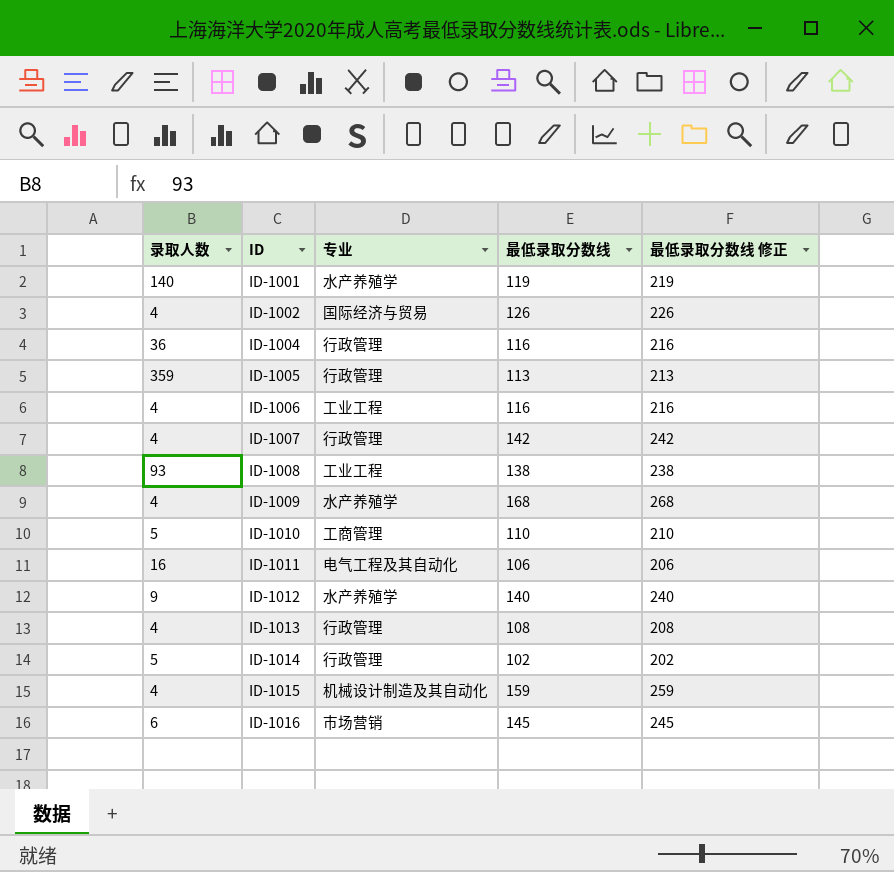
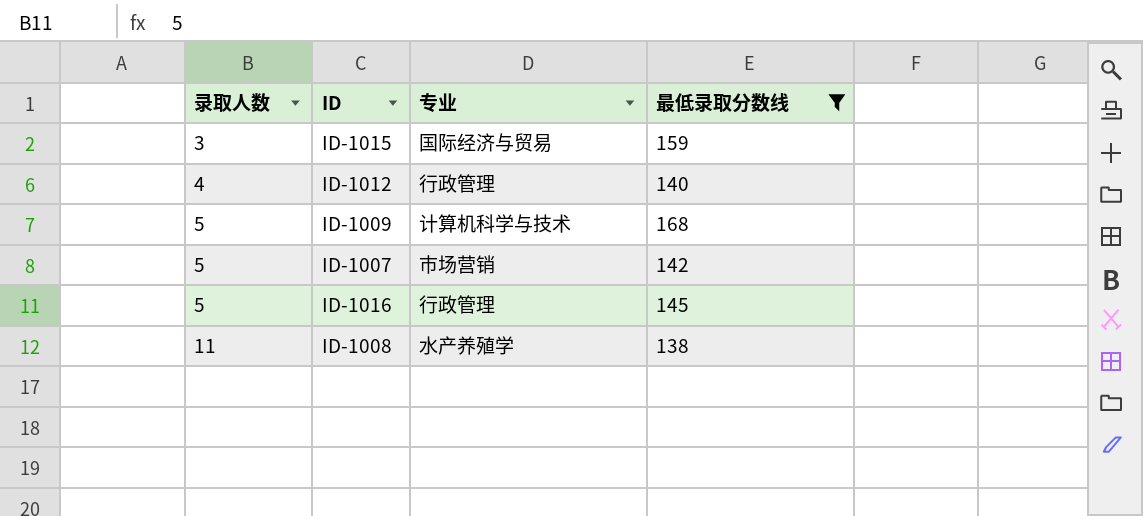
filter: none -> 最低录取分数线 >= 138
row order: ID ascending -> 录取人数 ascending
column 最低录取分数线 修正 | formula: [最低录取分数线] + 100 -> none
ID-1015 | 录取人数: 4 -> 3
ID-1015 | 专业: 机械设计制造及其自动化 -> 国际经济与贸易
ID-1012 | 录取人数: 9 -> 4
ID-1012 | 专业: 水产养殖学 -> 行政管理
ID-1009 | 录取人数: 4 -> 5
ID-1009 | 专业: 水产养殖学 -> 计算机科学与技术
ID-1007 | 录取人数: 4 -> 5
ID-1007 | 专业: 行政管理 -> 市场营销
ID-1016 | 录取人数: 6 -> 5
ID-1016 | 专业: 市场营销 -> 行政管理
ID-1008 | 录取人数: 93 -> 11
ID-1008 | 专业: 工业工程 -> 水产养殖学

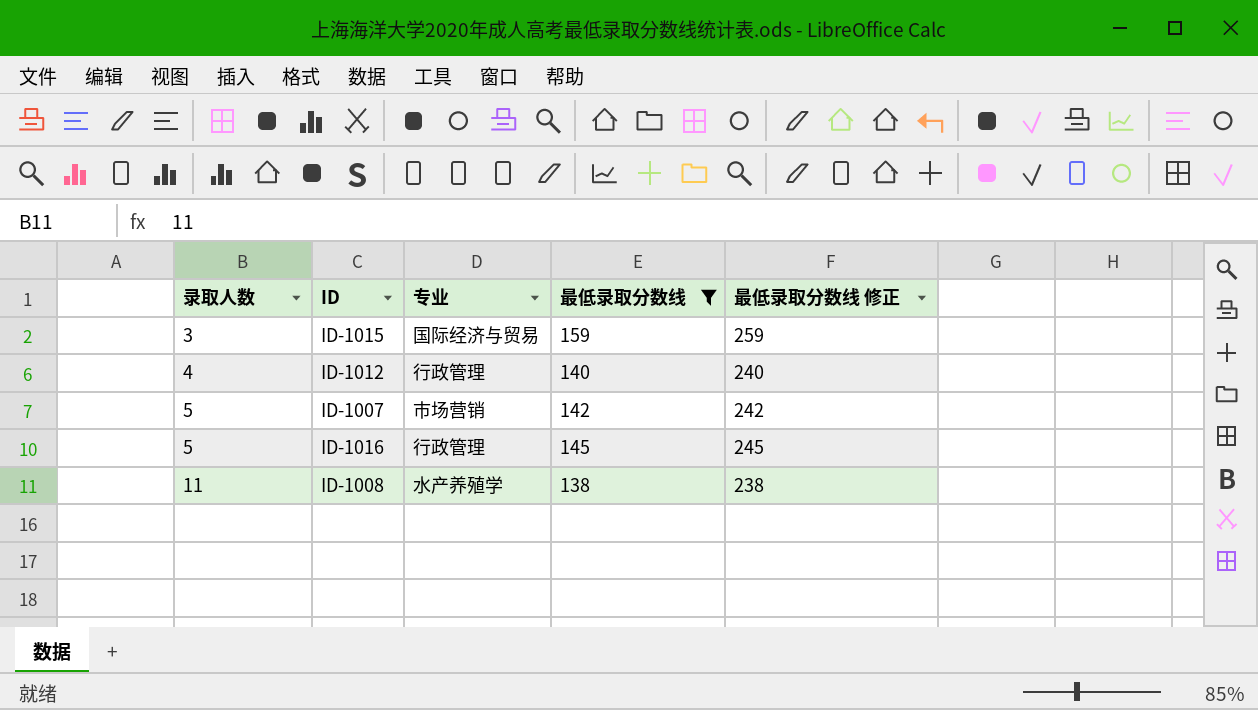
column 最低录取分数线 修正 | formula: none -> [最低录取分数线] + 100
row ID-1009: 5 | 计算机科学与技术 | 168 -> none

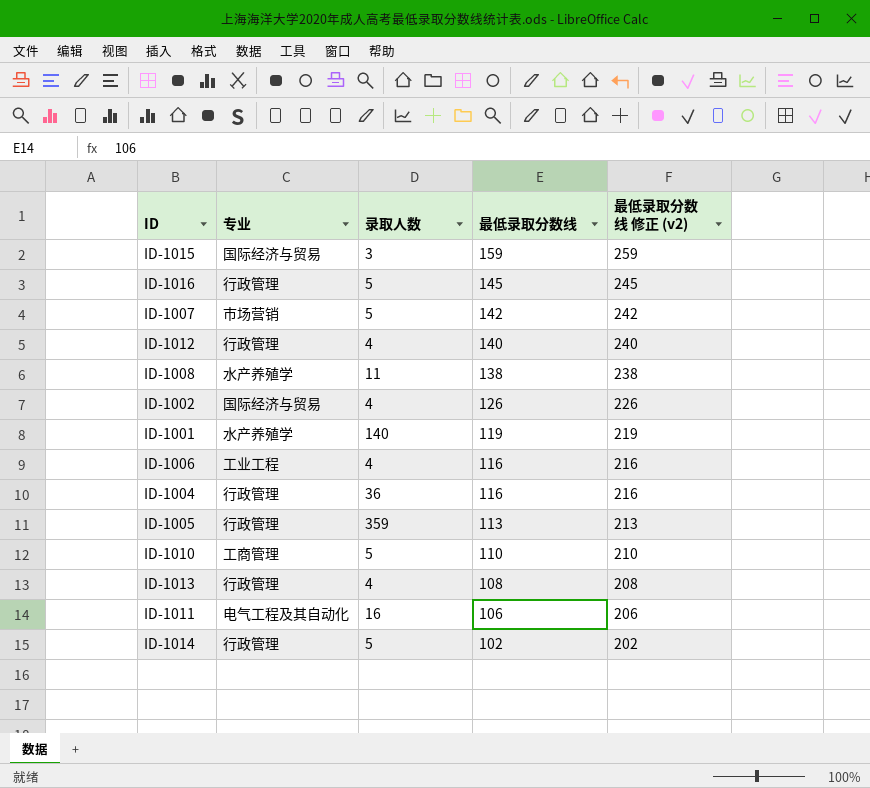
filter: 最低录取分数线 >= 138 -> none
row order: 录取人数 ascending -> 最低录取分数线 descending
column 录取人数 | position: 1 -> 3
column name: 最低录取分数线 修正 -> 最低录取分数线 修正 (v2)

